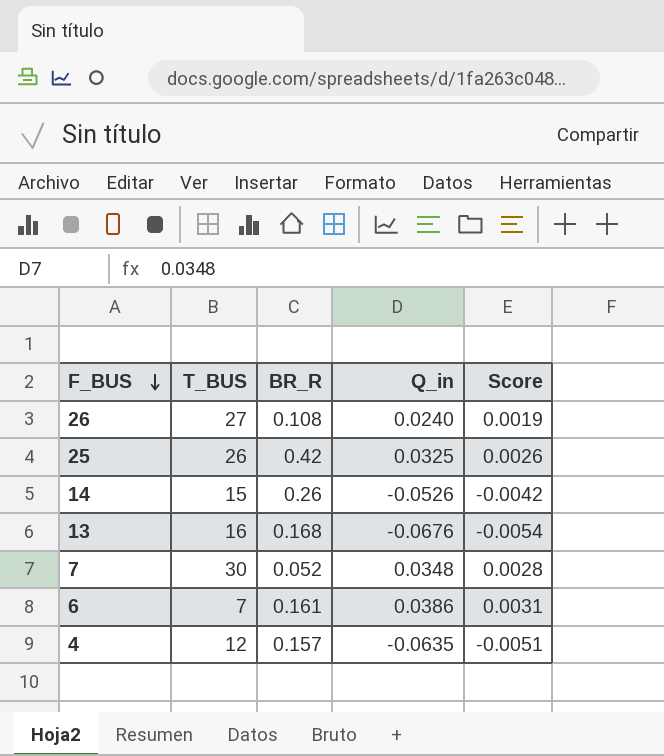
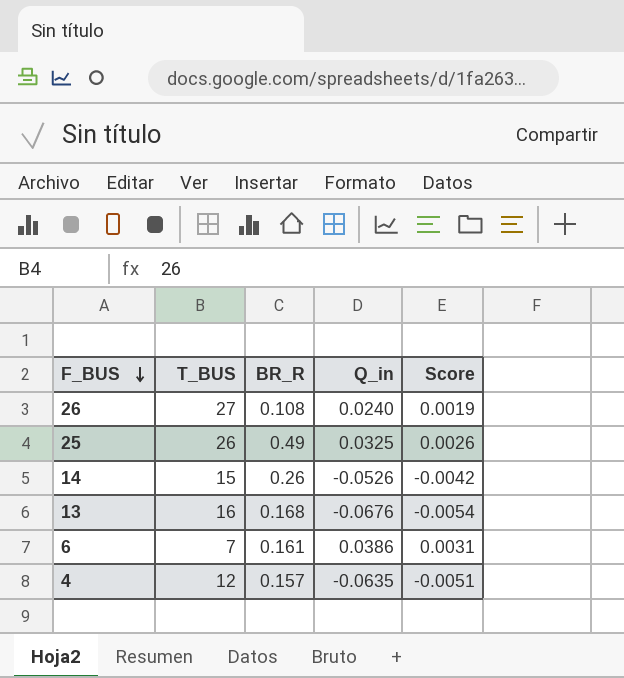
row 7: 30 | 0.052 | 0.0348 | 0.0028 -> none
25 | BR_R: 0.42 -> 0.49

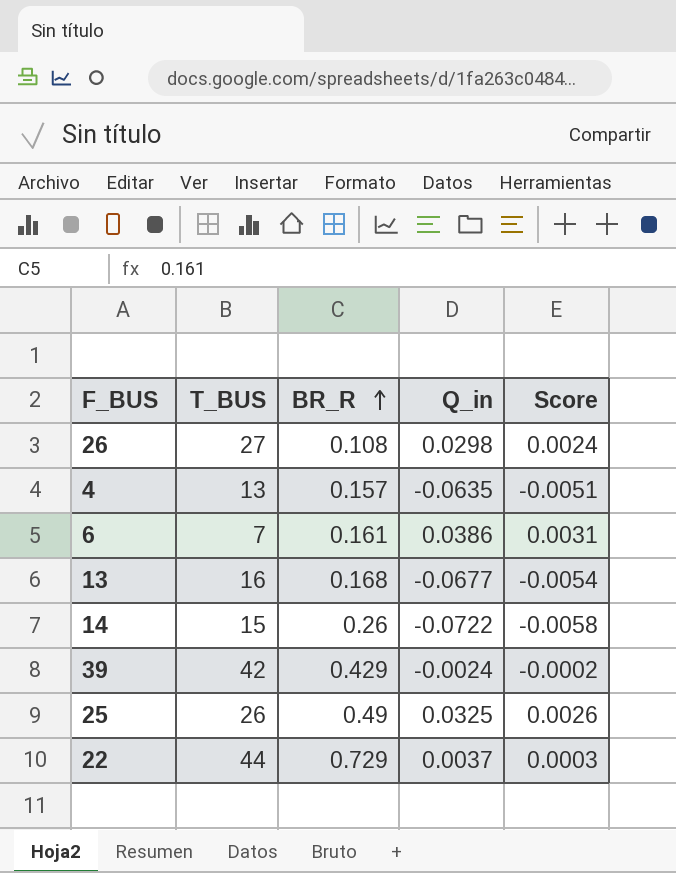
row order: F_BUS descending -> BR_R ascending
26 | Q_in: 0.0240 -> 0.0298
26 | Score: 0.0019 -> 0.0024
4 | T_BUS: 12 -> 13
13 | Q_in: -0.0676 -> -0.0677
14 | Q_in: -0.0526 -> -0.0722
14 | Score: -0.0042 -> -0.0058
row 39: none -> 42 | 0.429 | -0.0024 | -0.0002
row 22: none -> 44 | 0.729 | 0.0037 | 0.0003

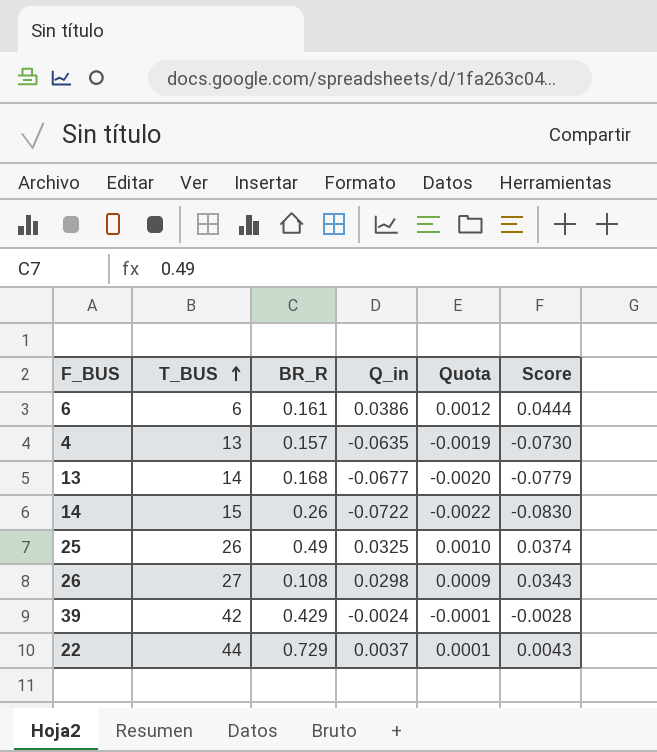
row order: BR_R ascending -> T_BUS ascending
column Quota | formula: none -> [Q_in] * 0.03
column Score | formula: [Q_in] * 0.08 -> [Q_in] * 1.15
6 | T_BUS: 7 -> 6
13 | T_BUS: 16 -> 14

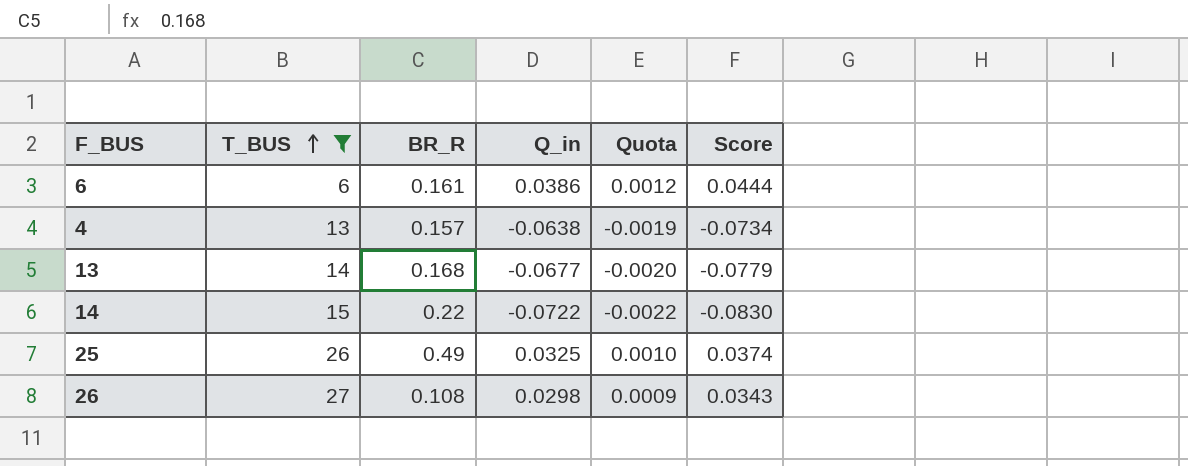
filter: none -> T_BUS <= 27
4 | Q_in: -0.0635 -> -0.0638
4 | Score: -0.0730 -> -0.0734
14 | BR_R: 0.26 -> 0.22

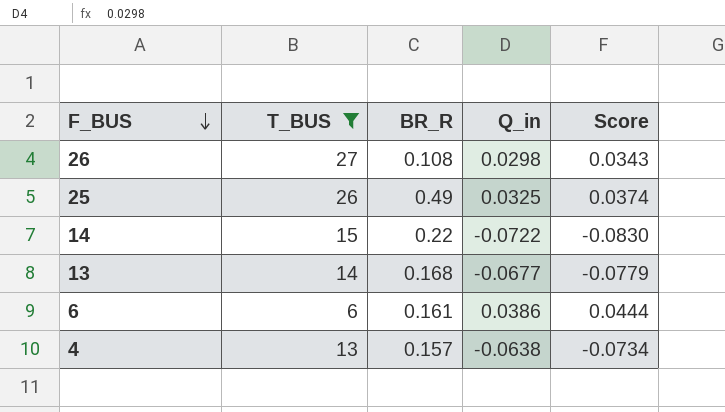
row order: T_BUS ascending -> F_BUS descending
column Quota | formula: [Q_in] * 0.03 -> none

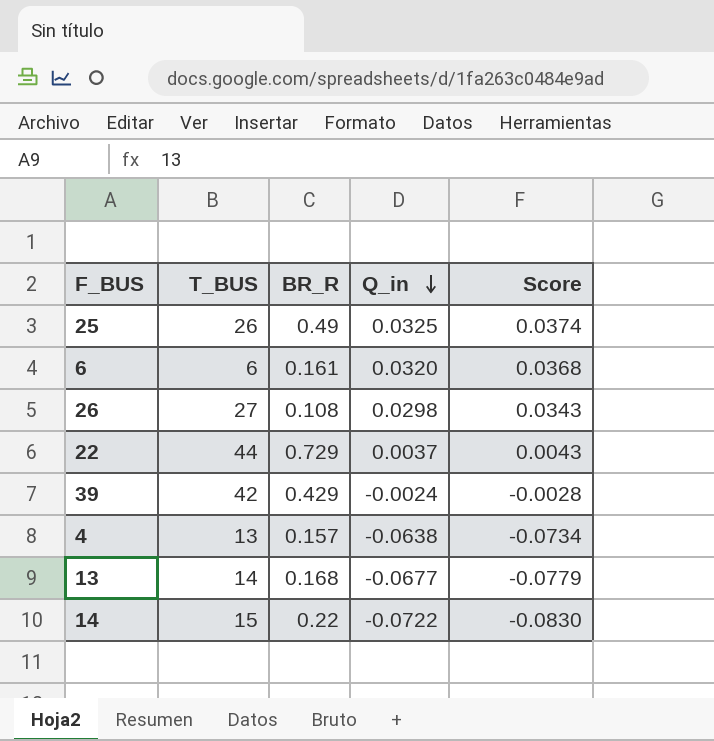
filter: T_BUS <= 27 -> none
row order: F_BUS descending -> Q_in descending
6 | Q_in: 0.0386 -> 0.0320
6 | Score: 0.0444 -> 0.0368

